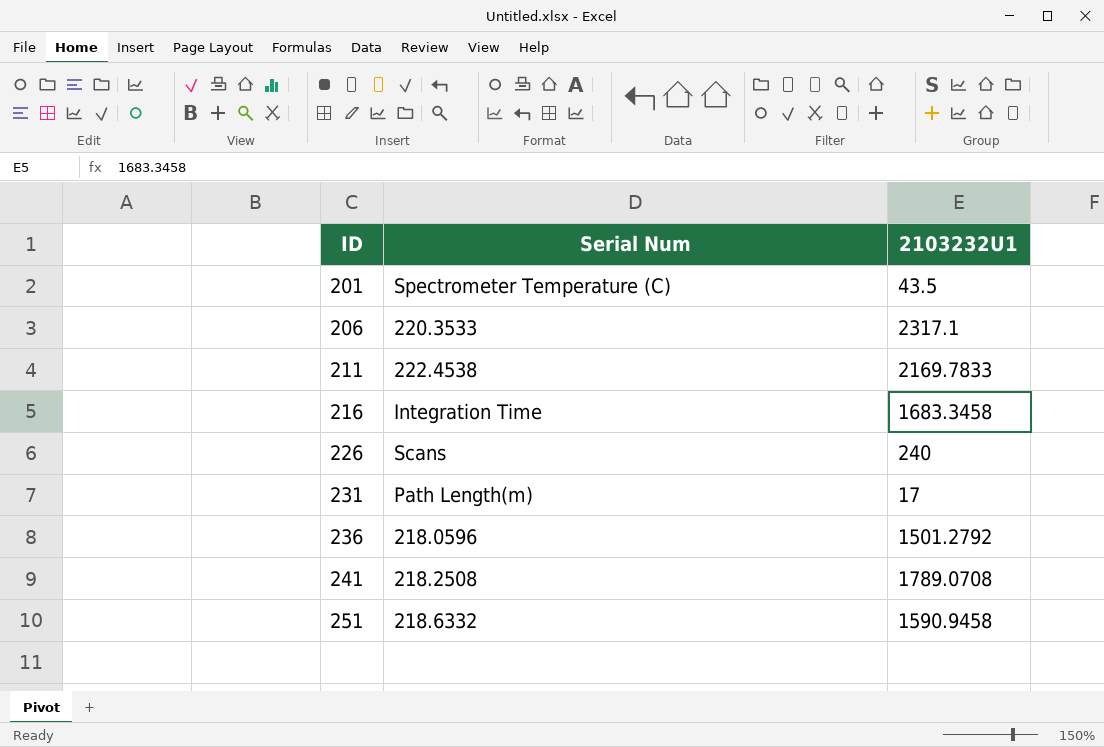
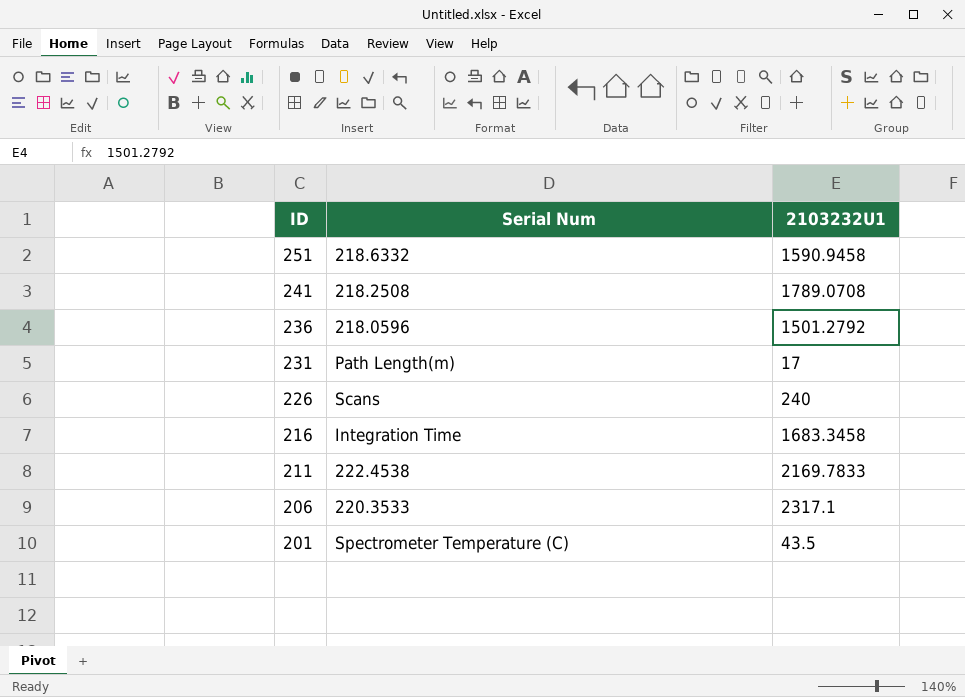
row order: ID ascending -> ID descending

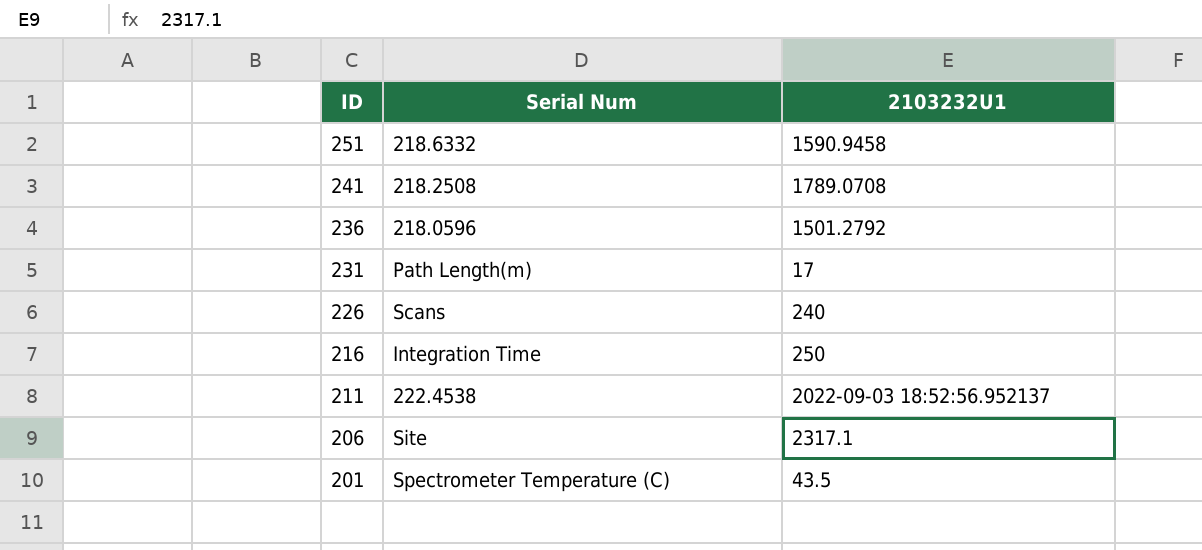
216 | 2103232U1: 1683.3458 -> 250
211 | 2103232U1: 2169.7833 -> 2022-09-03 18:52:56.952137
206 | Serial Num: 220.3533 -> Site

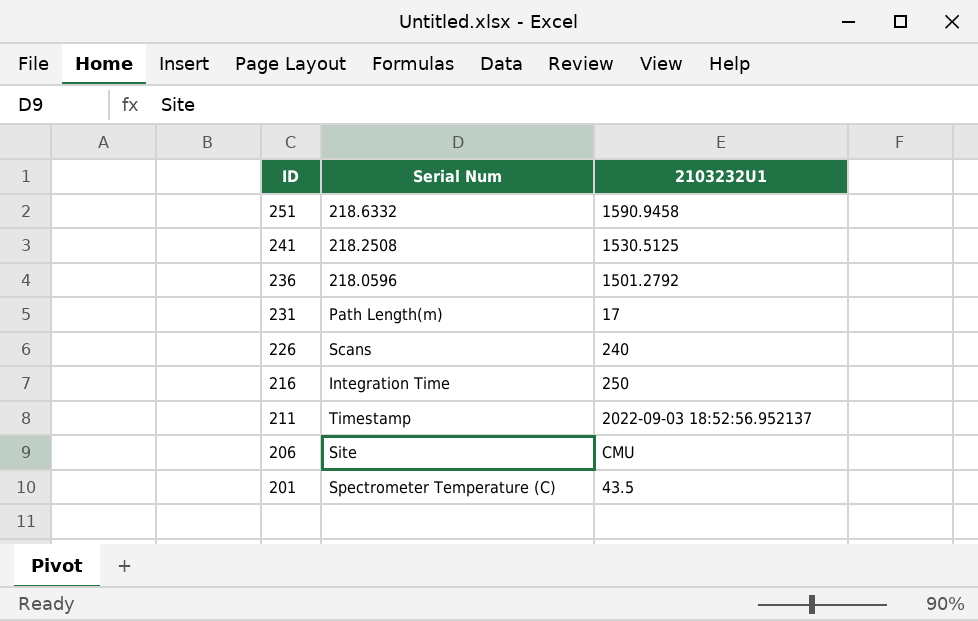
241 | 2103232U1: 1789.0708 -> 1530.5125
211 | Serial Num: 222.4538 -> Timestamp
206 | 2103232U1: 2317.1 -> CMU

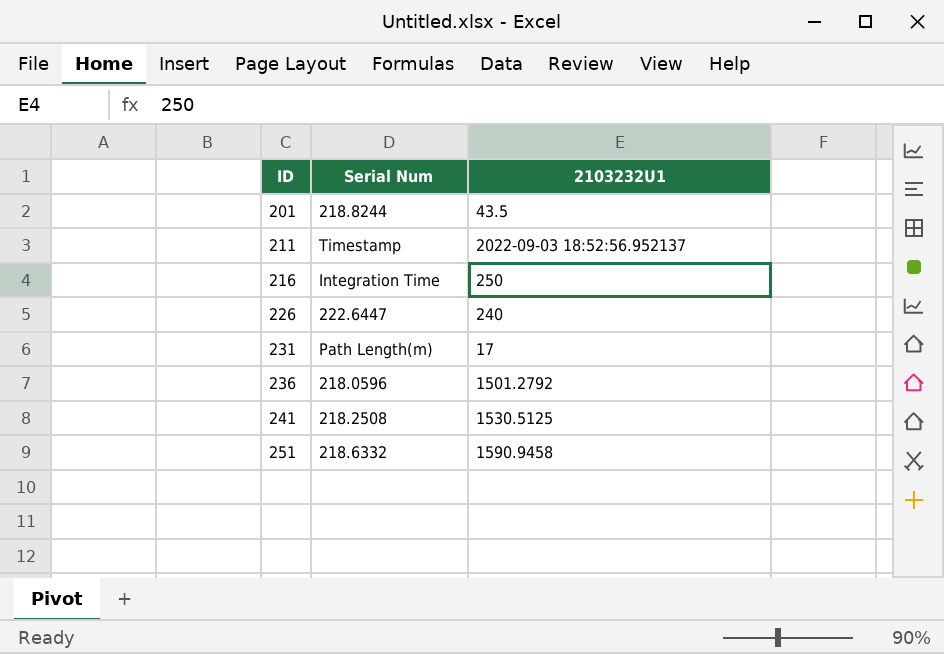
row order: ID descending -> ID ascending
row 206: Site | CMU -> none
201 | Serial Num: Spectrometer Temperature (C) -> 218.8244
226 | Serial Num: Scans -> 222.6447

